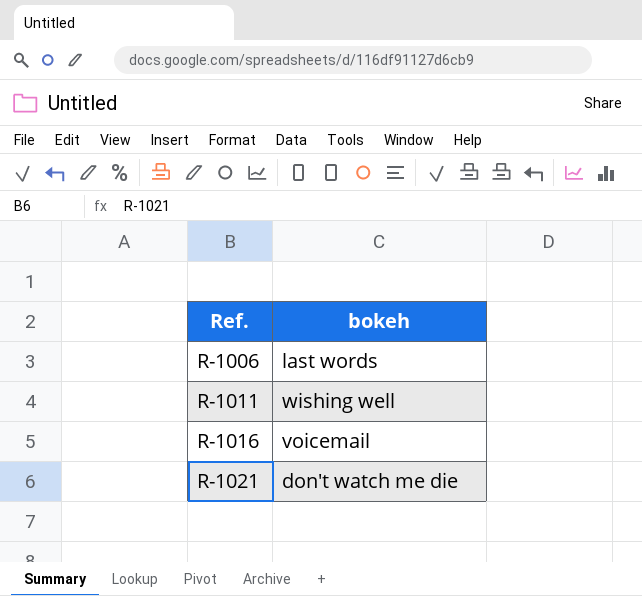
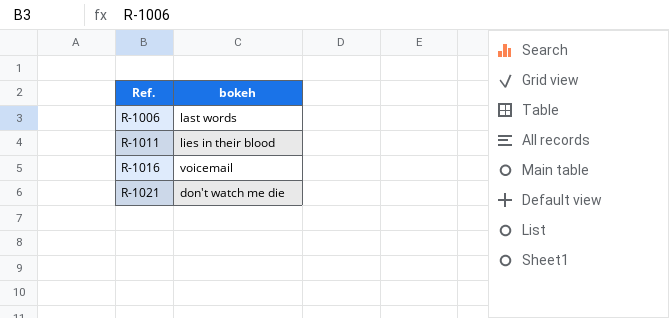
R-1011 | bokeh: wishing well -> lies in their blood

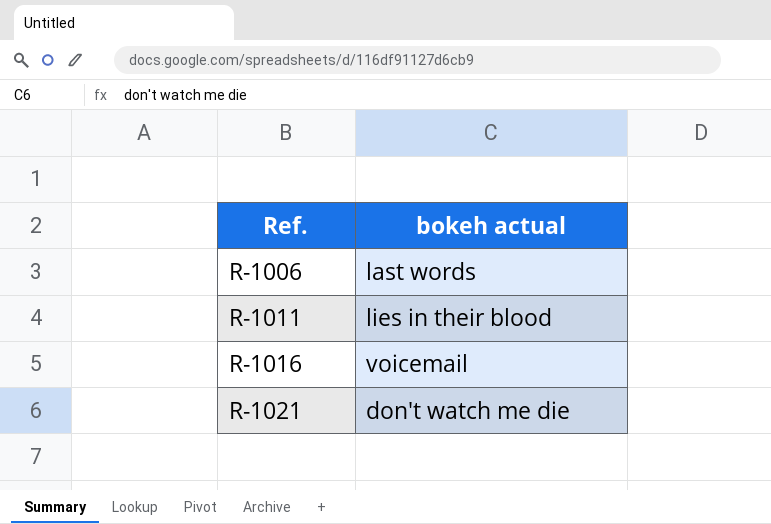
column name: bokeh -> bokeh actual

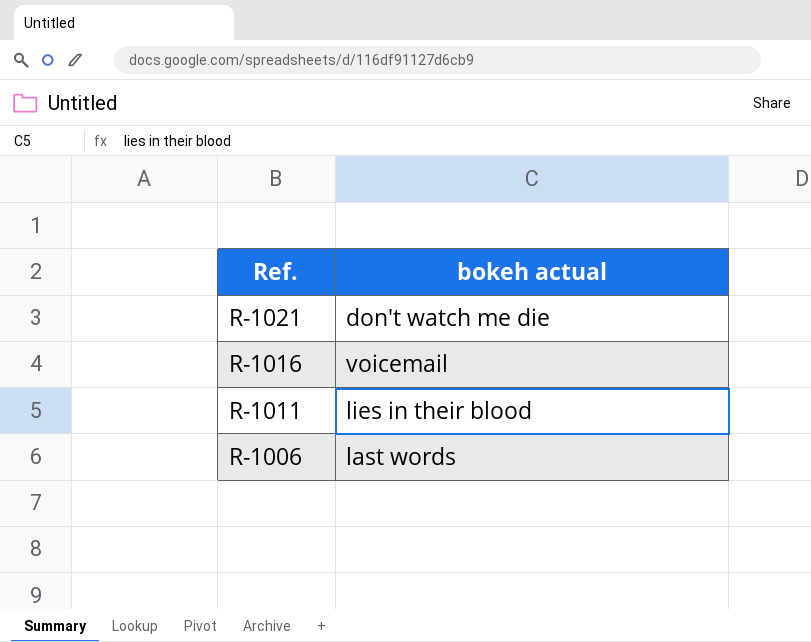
row order: Ref. ascending -> Ref. descending

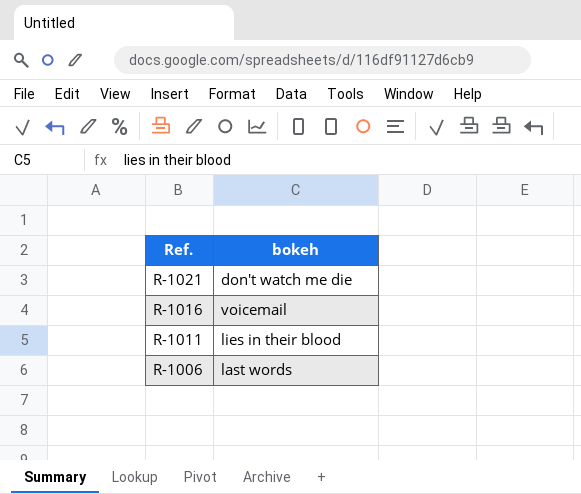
column name: bokeh actual -> bokeh

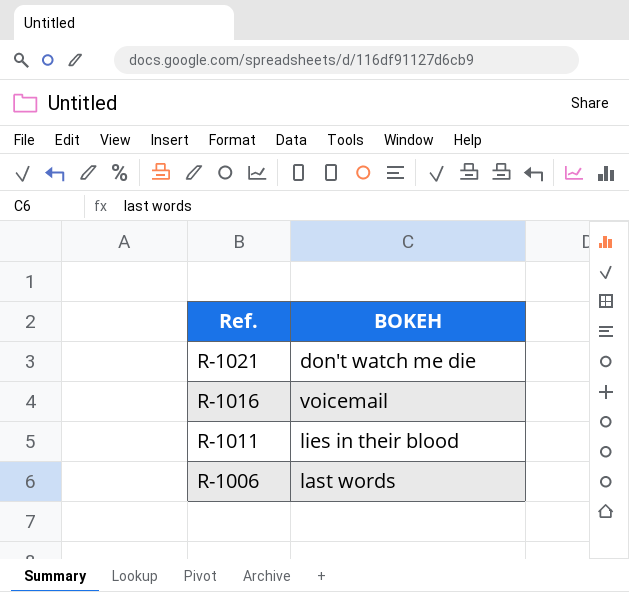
column name: bokeh -> BOKEH

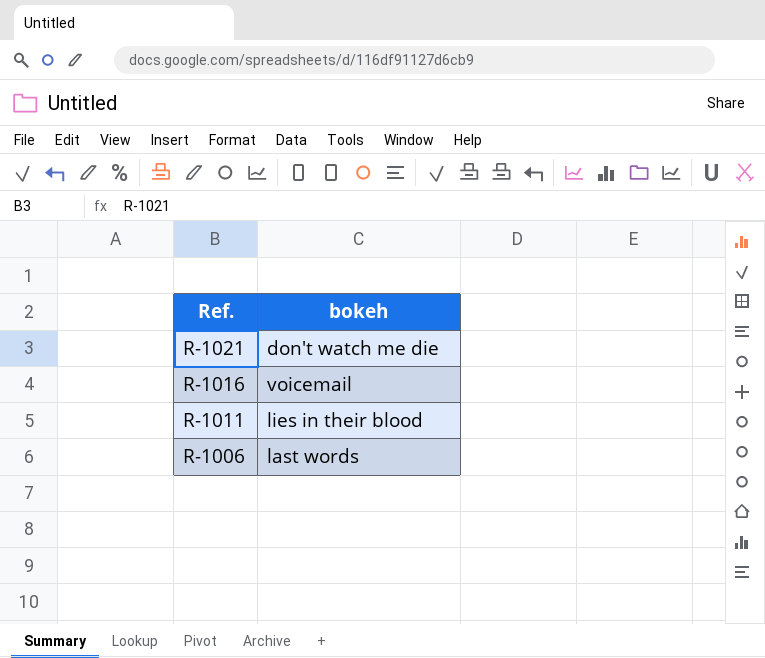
column name: BOKEH -> bokeh

